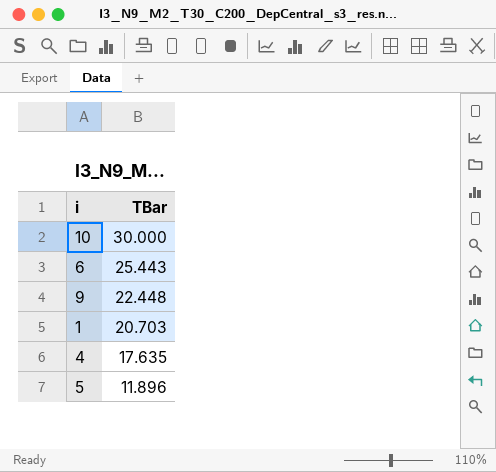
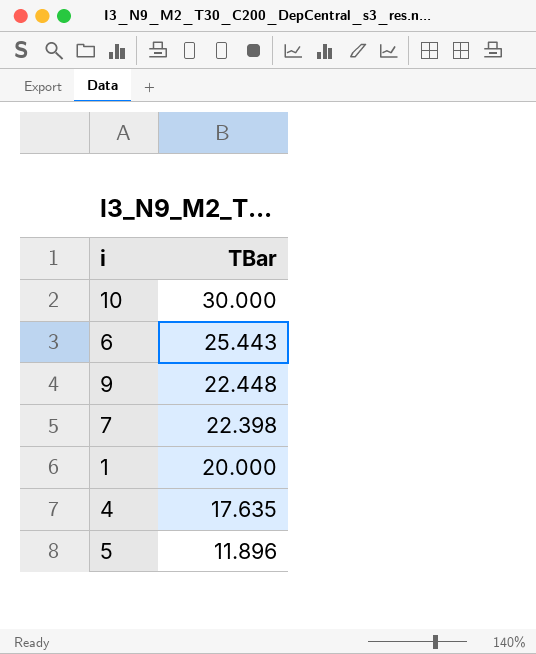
row 7: none -> 22.398
1 | TBar: 20.703 -> 20.000

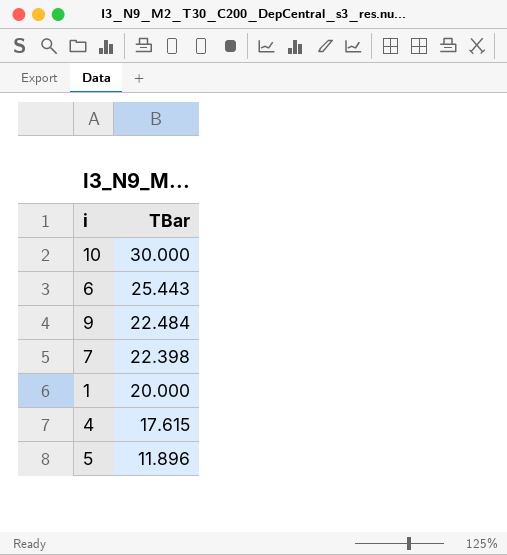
9 | TBar: 22.448 -> 22.484
4 | TBar: 17.635 -> 17.615

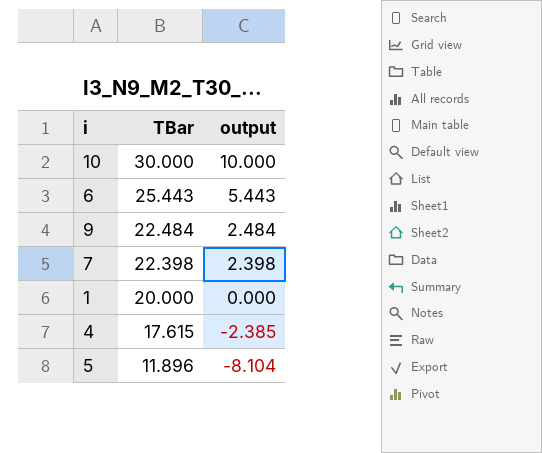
column output | formula: none -> [TBar] - 20

